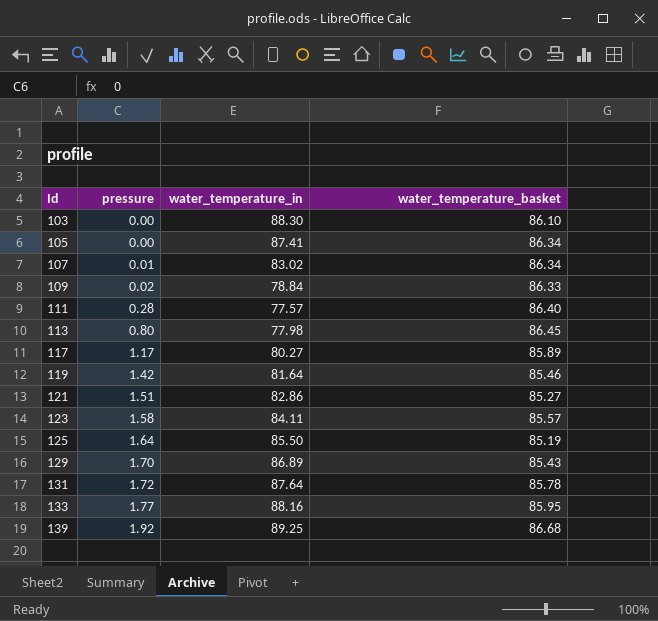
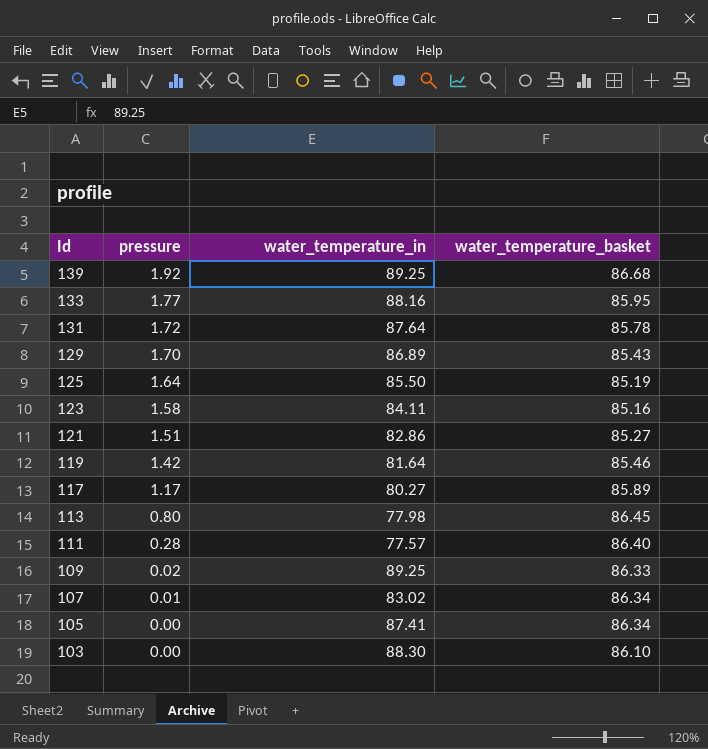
row order: Id ascending -> Id descending
123 | water_temperature_basket: 85.57 -> 85.16
109 | water_temperature_in: 78.84 -> 89.25

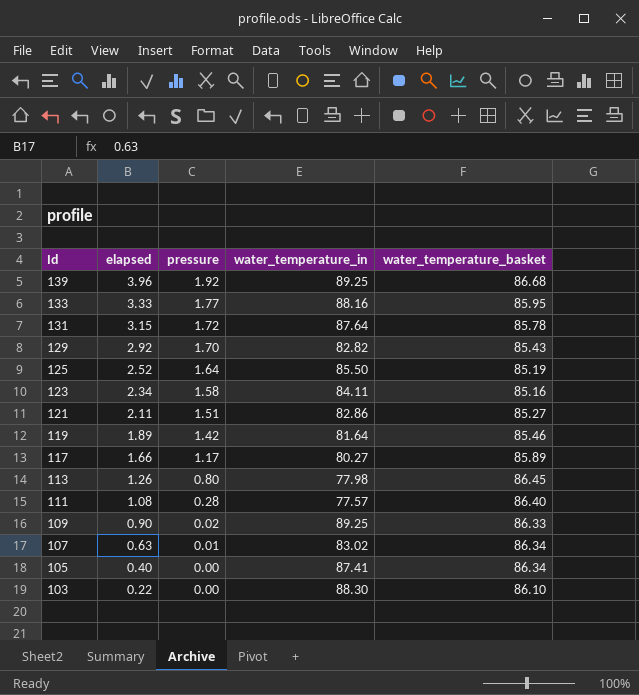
column elapsed | position: none -> 2
129 | water_temperature_in: 86.89 -> 82.82

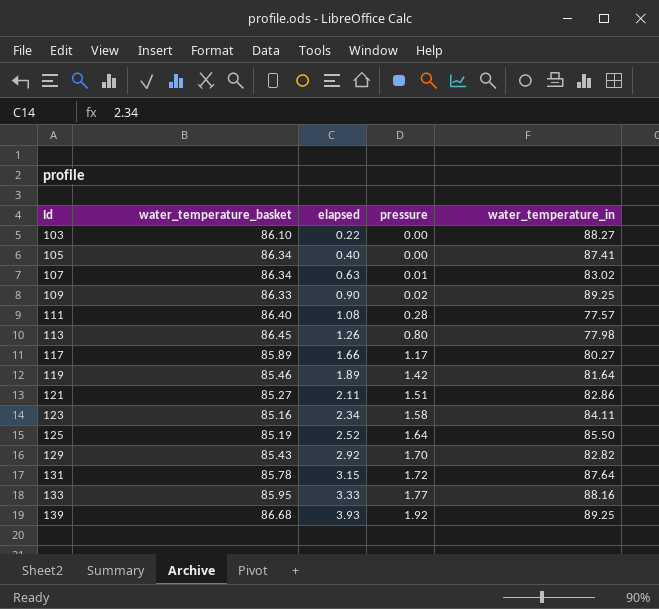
row order: Id descending -> Id ascending
column water_temperature_basket | position: 5 -> 2
103 | water_temperature_in: 88.30 -> 88.27
139 | elapsed: 3.96 -> 3.93

